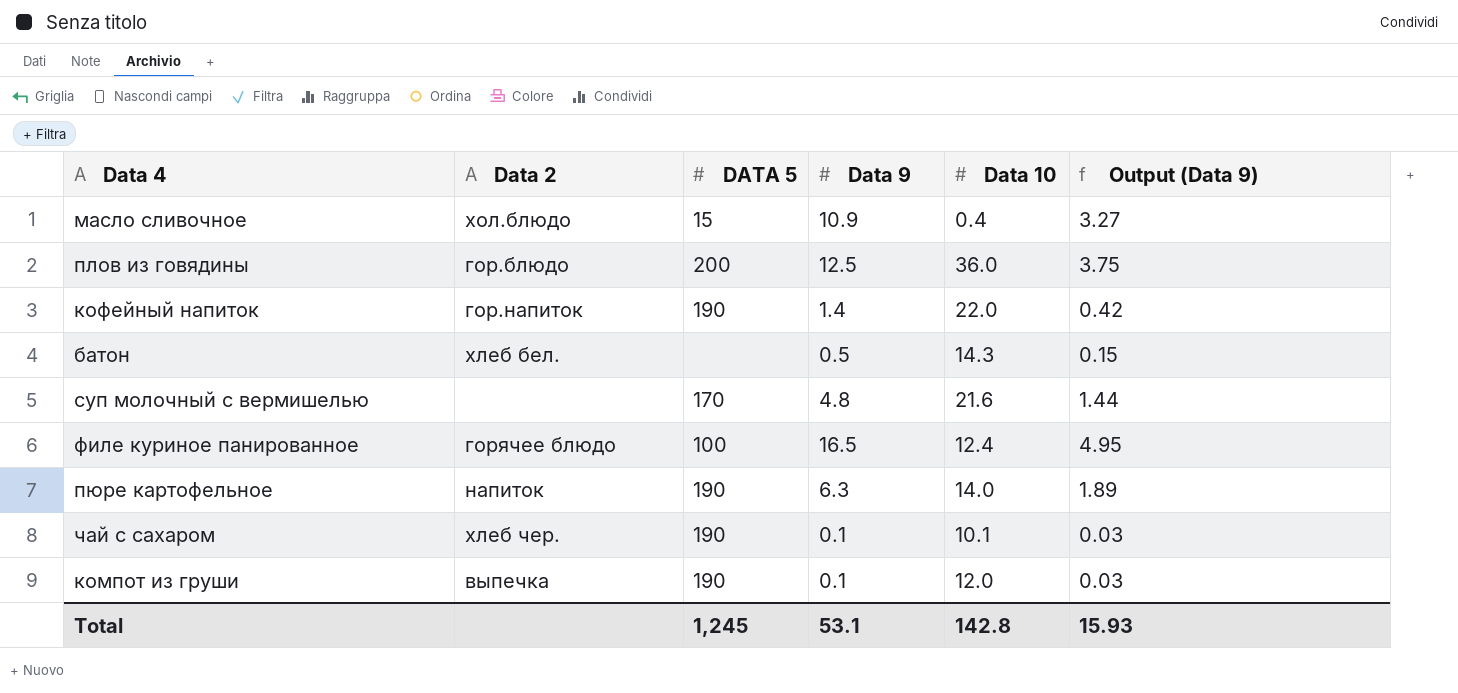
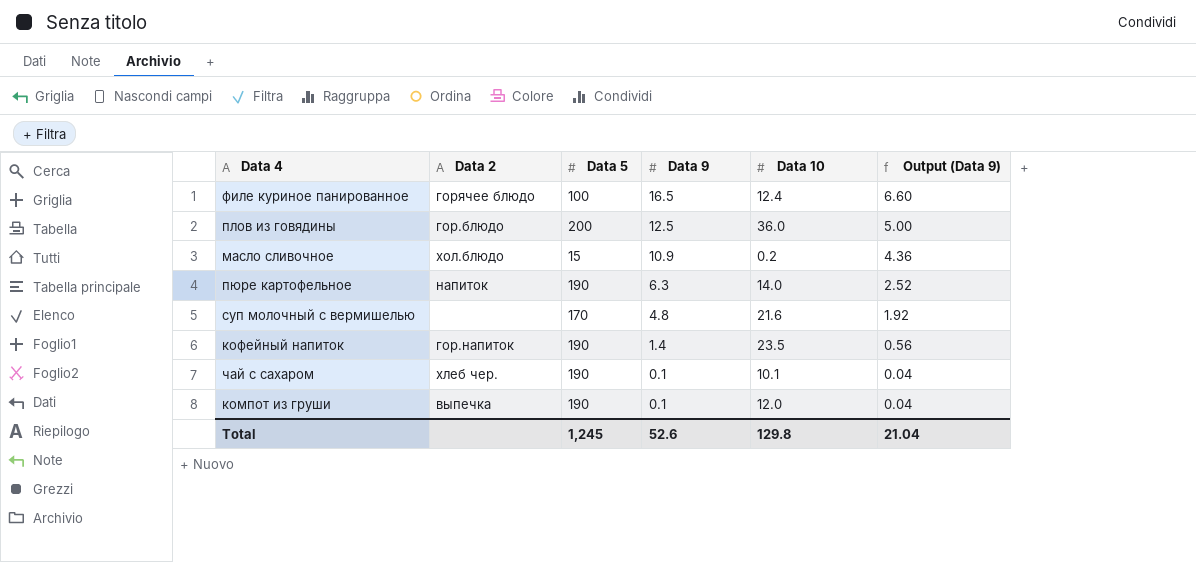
row order: none -> Data 9 descending
column name: DATA 5 -> Data 5
column Output (Data 9) | formula: [Data 9] * 0.3 -> [Data 9] * 0.4
row батон: хлеб бел. | none | 0.5 | 14.3 | 0.15 -> none
масло сливочное | Data 10: 0.4 -> 0.2
кофейный напиток | Data 10: 22.0 -> 23.5
Total | Data 9: 53.1 -> 52.6
Total | Data 10: 142.8 -> 129.8
Total | Output (Data 9): 15.93 -> 21.04

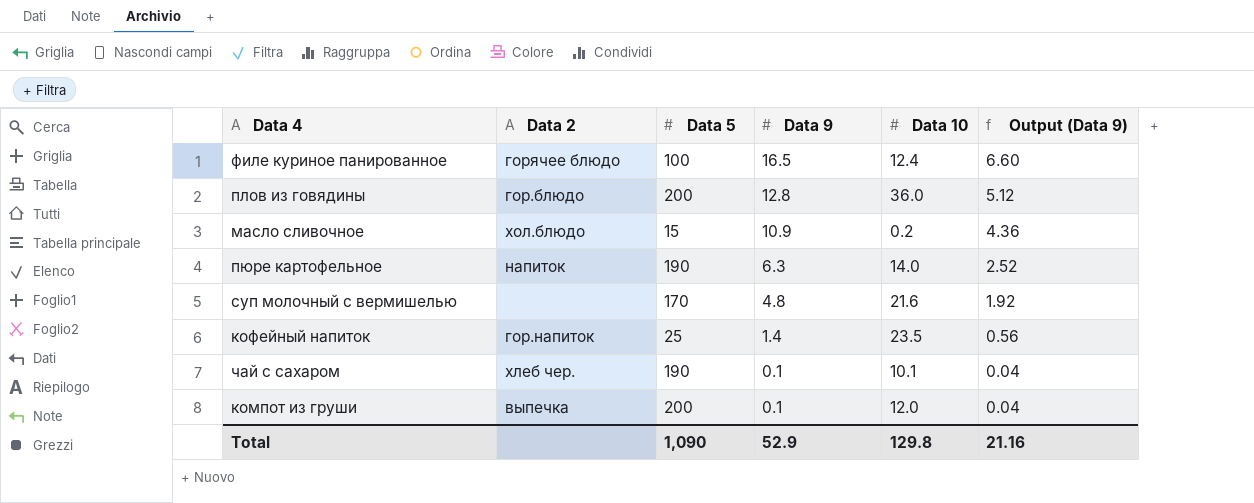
плов из говядины | Data 9: 12.5 -> 12.8
плов из говядины | Output (Data 9): 5.00 -> 5.12
кофейный напиток | Data 5: 190 -> 25
компот из груши | Data 5: 190 -> 200
Total | Data 5: 1,245 -> 1,090
Total | Data 9: 52.6 -> 52.9
Total | Output (Data 9): 21.04 -> 21.16

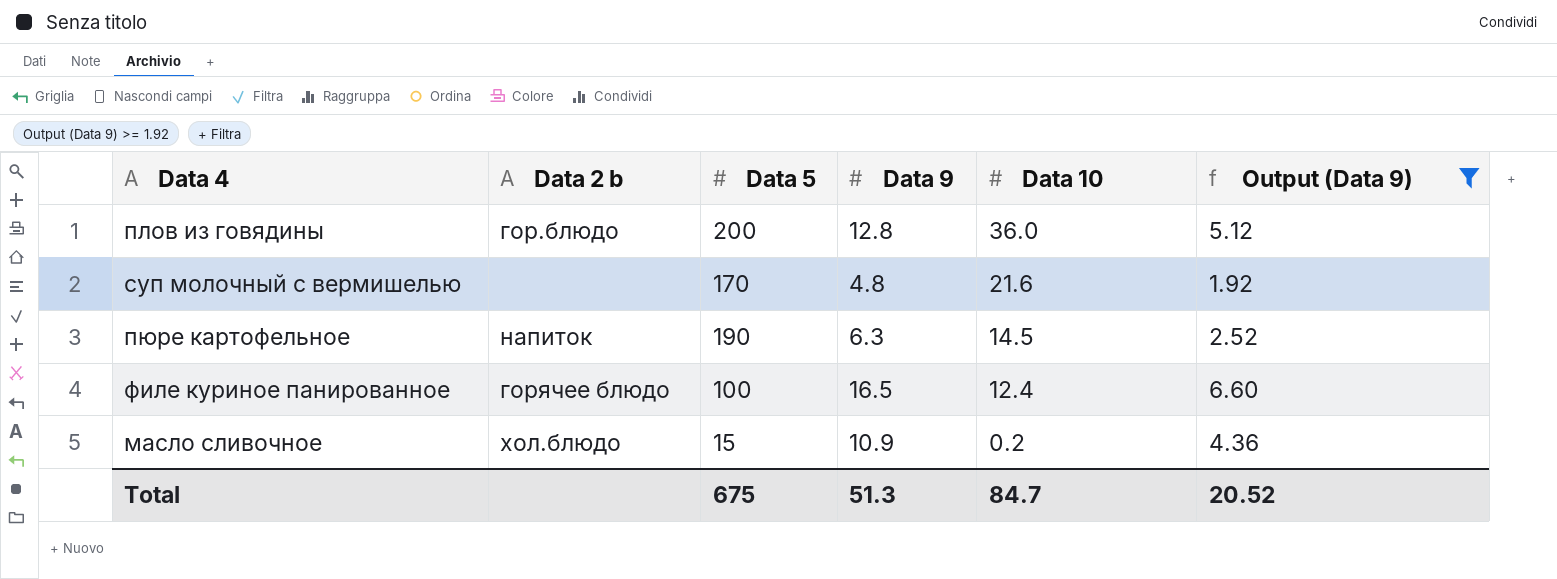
filter: none -> Output (Data 9) >= 1.92
row order: Data 9 descending -> Data 10 descending
column name: Data 2 -> Data 2 b
пюре картофельное | Data 10: 14.0 -> 14.5
Total | Data 5: 1,090 -> 675
Total | Data 9: 52.9 -> 51.3
Total | Data 10: 129.8 -> 84.7
Total | Output (Data 9): 21.16 -> 20.52

